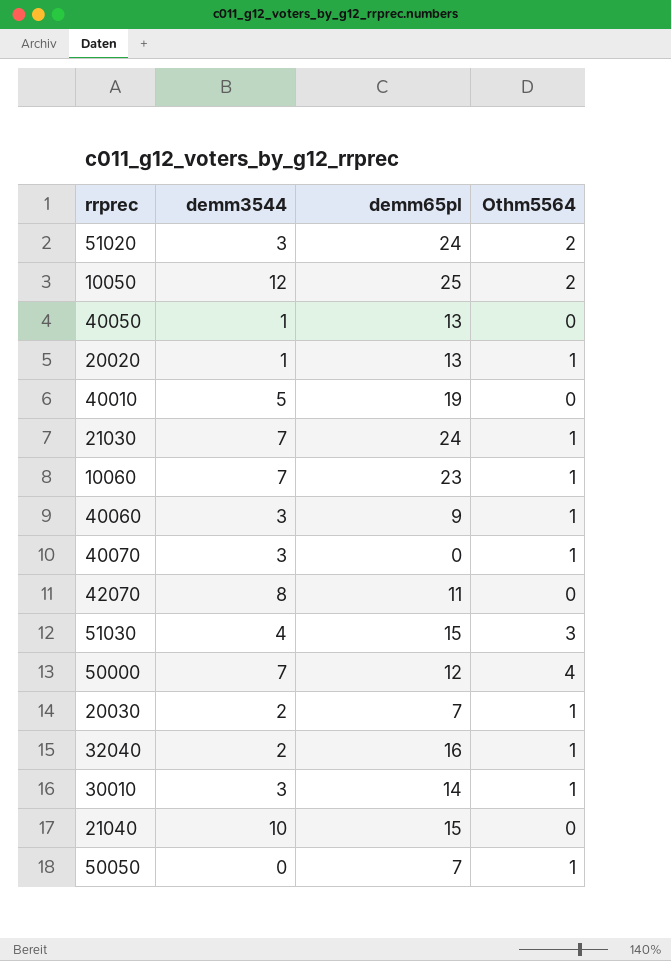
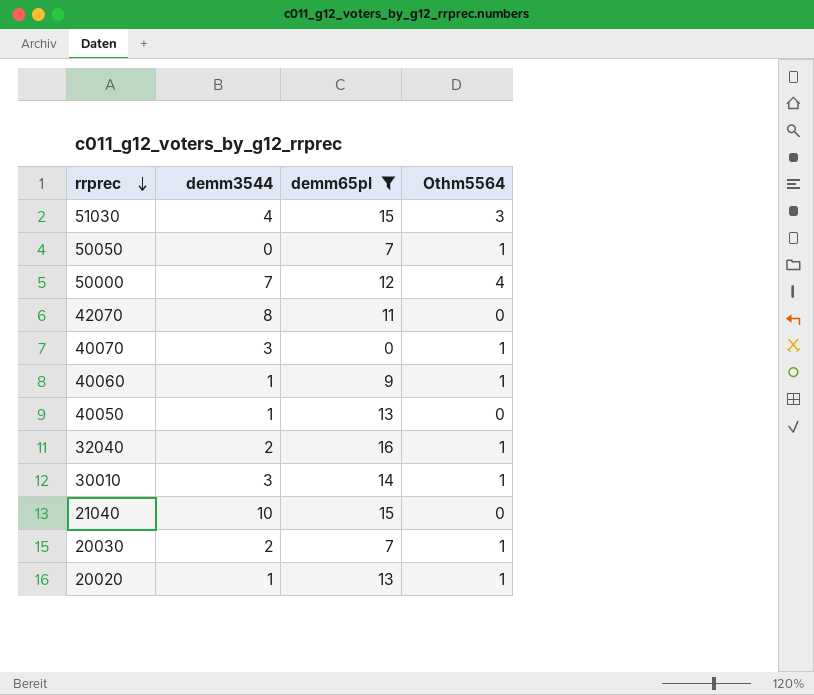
filter: none -> demm65pl <= 16
row order: none -> rrprec descending
40060 | demm3544: 3 -> 1

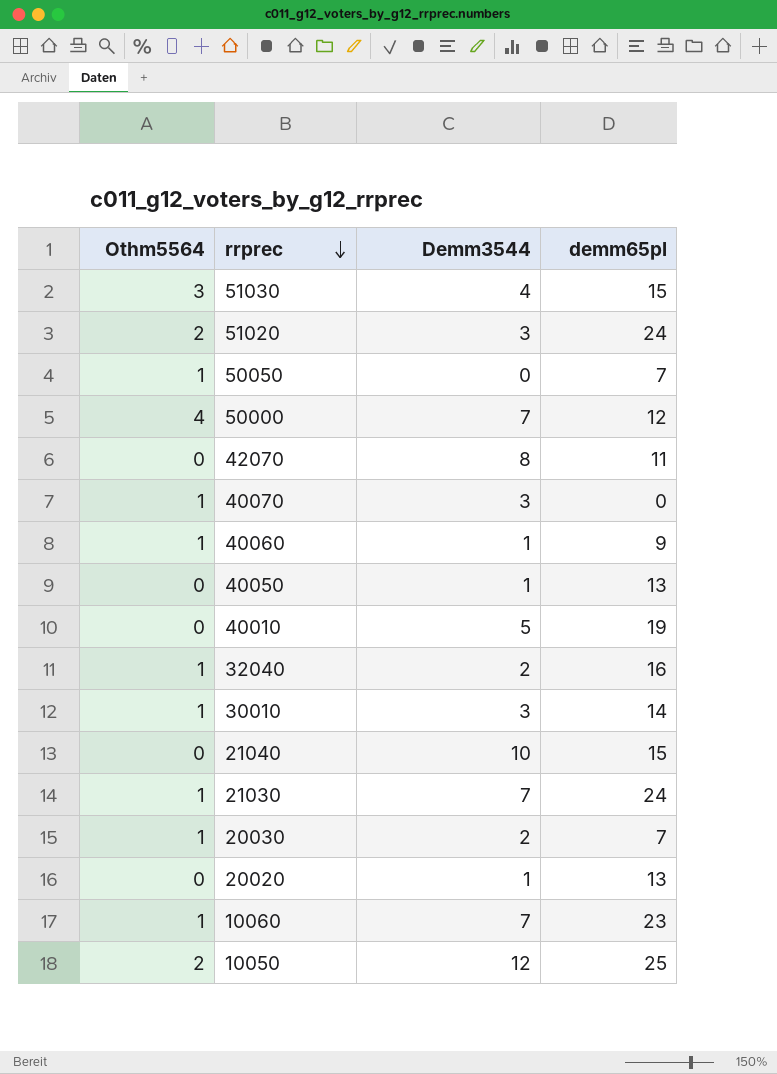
filter: demm65pl <= 16 -> none
column Othm5564 | position: 4 -> 1
column name: demm3544 -> Demm3544
20020 | Othm5564: 1 -> 0

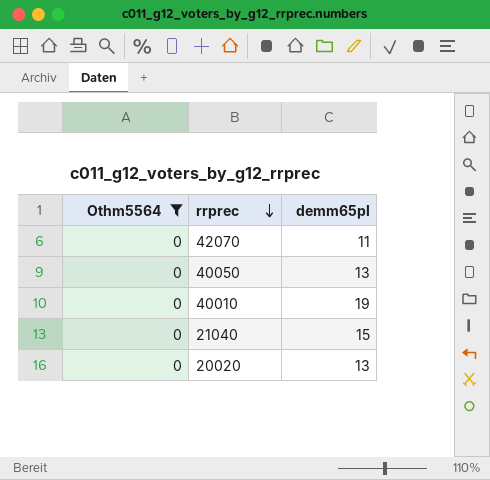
filter: none -> Othm5564 = 0
column Demm3544 | position: 3 -> none

